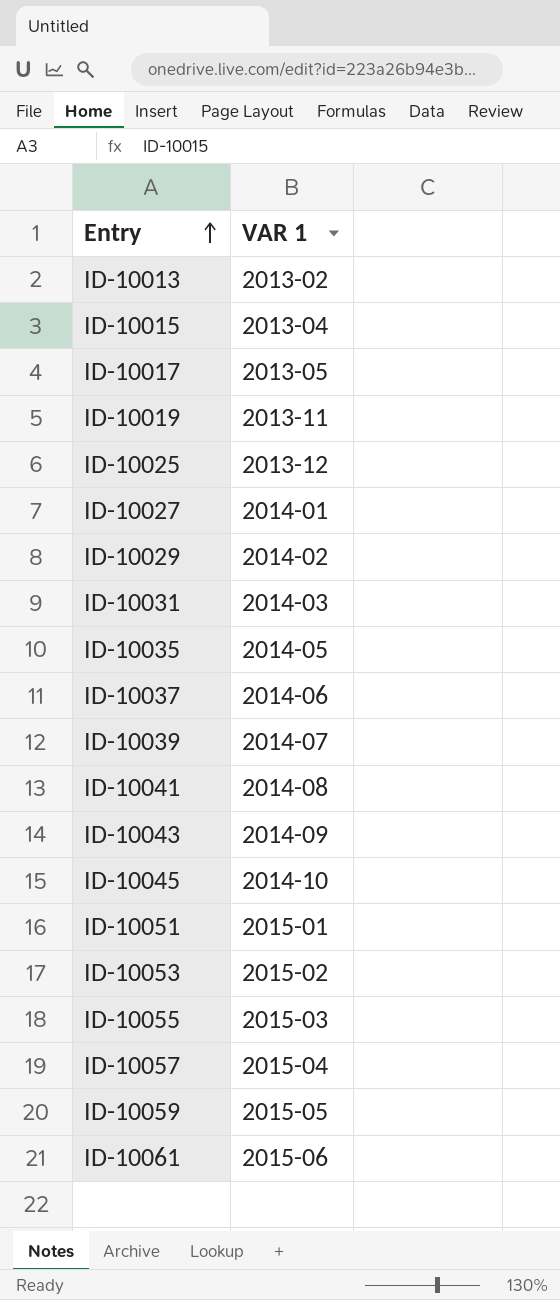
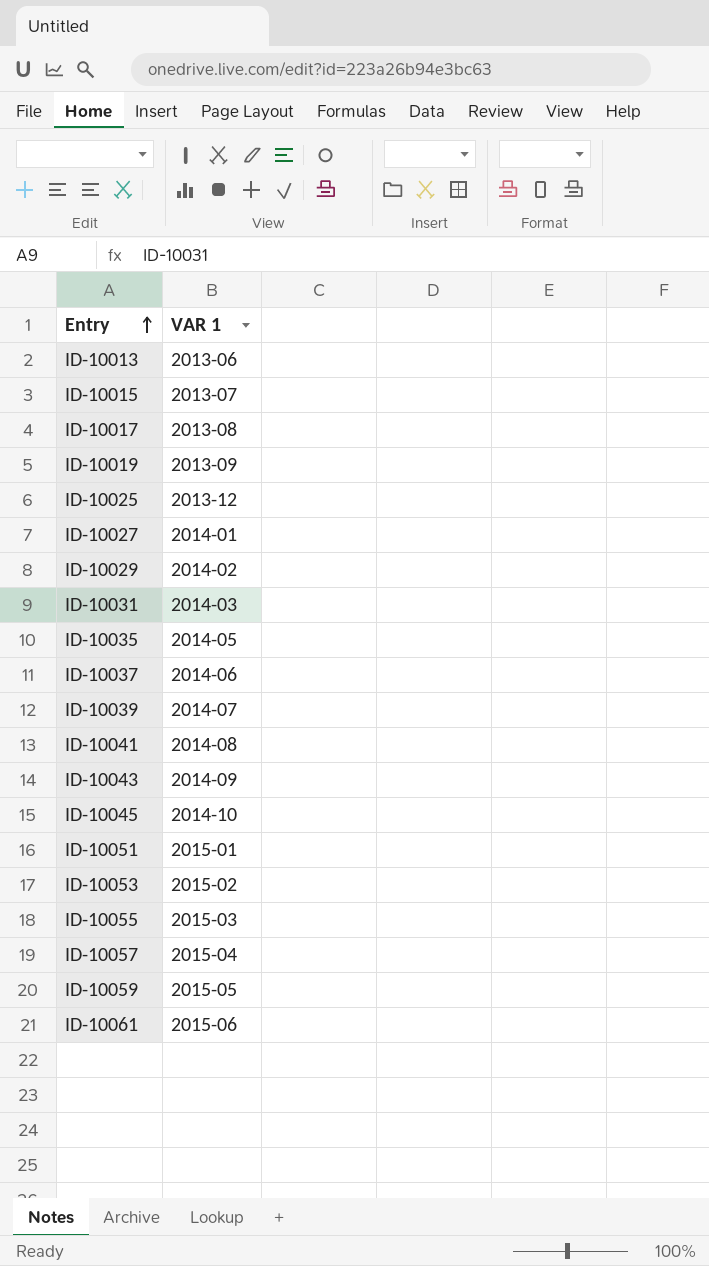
ID-10013 | VAR 1: 2013-02 -> 2013-06
ID-10015 | VAR 1: 2013-04 -> 2013-07
ID-10017 | VAR 1: 2013-05 -> 2013-08
ID-10019 | VAR 1: 2013-11 -> 2013-09

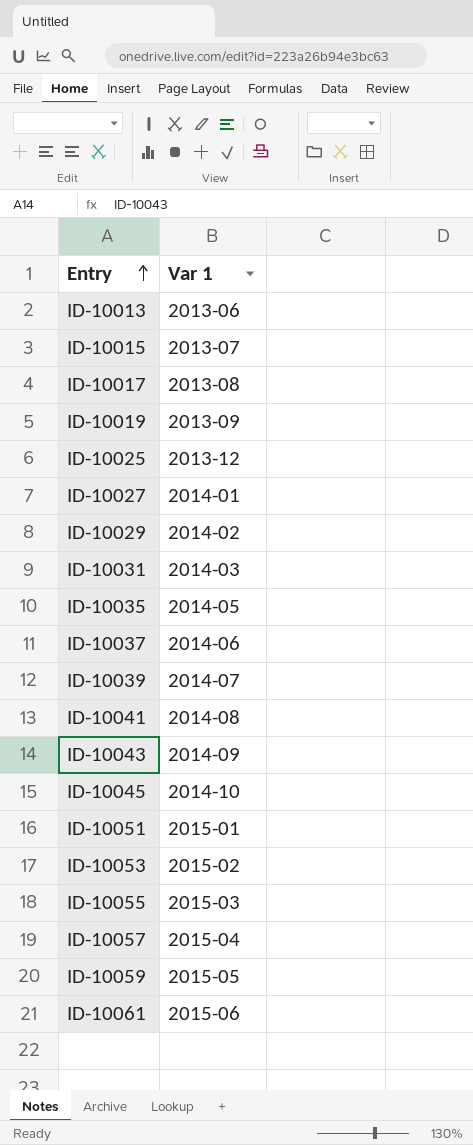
column name: VAR 1 -> Var 1

